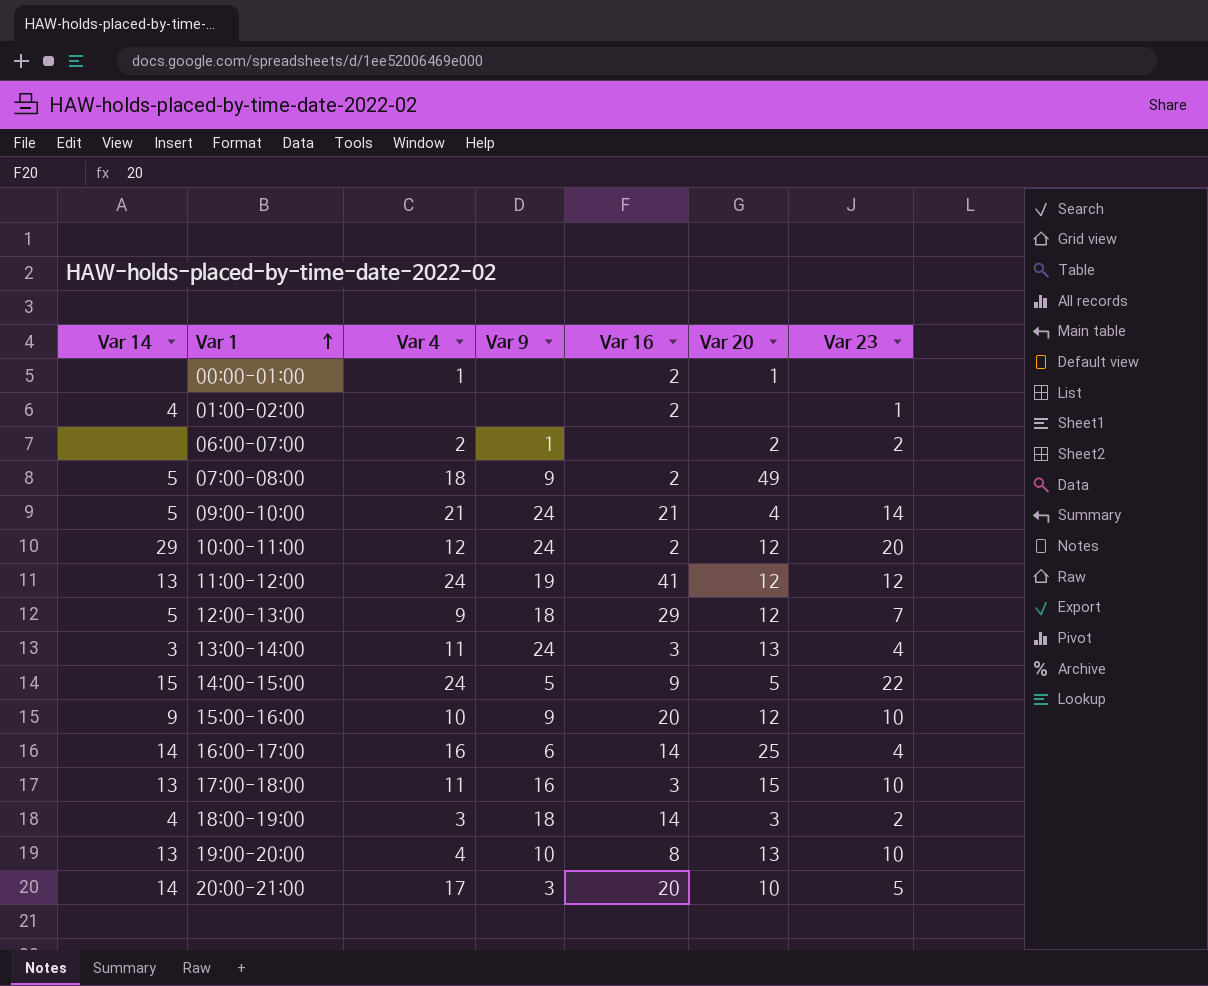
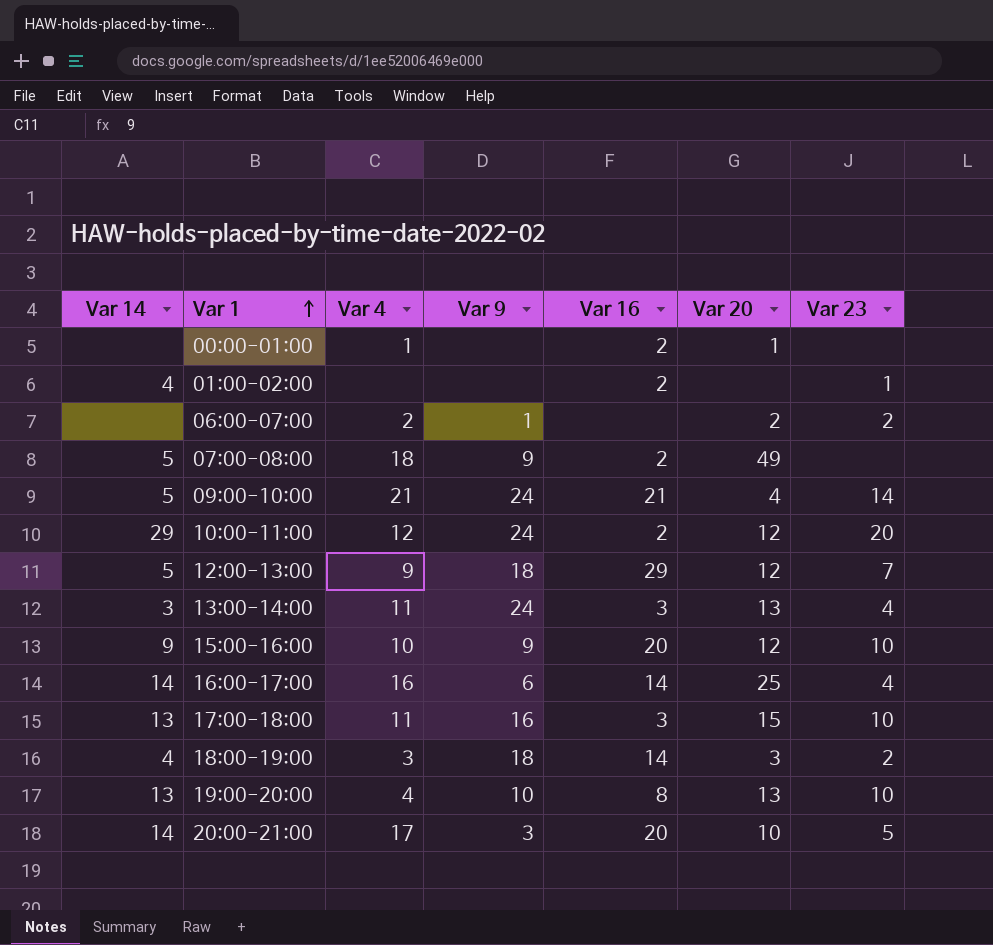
row 11:00-12:00: 13 | 24 | 19 | 41 | 12 | 12 -> none
row 14:00-15:00: 15 | 24 | 5 | 9 | 5 | 22 -> none

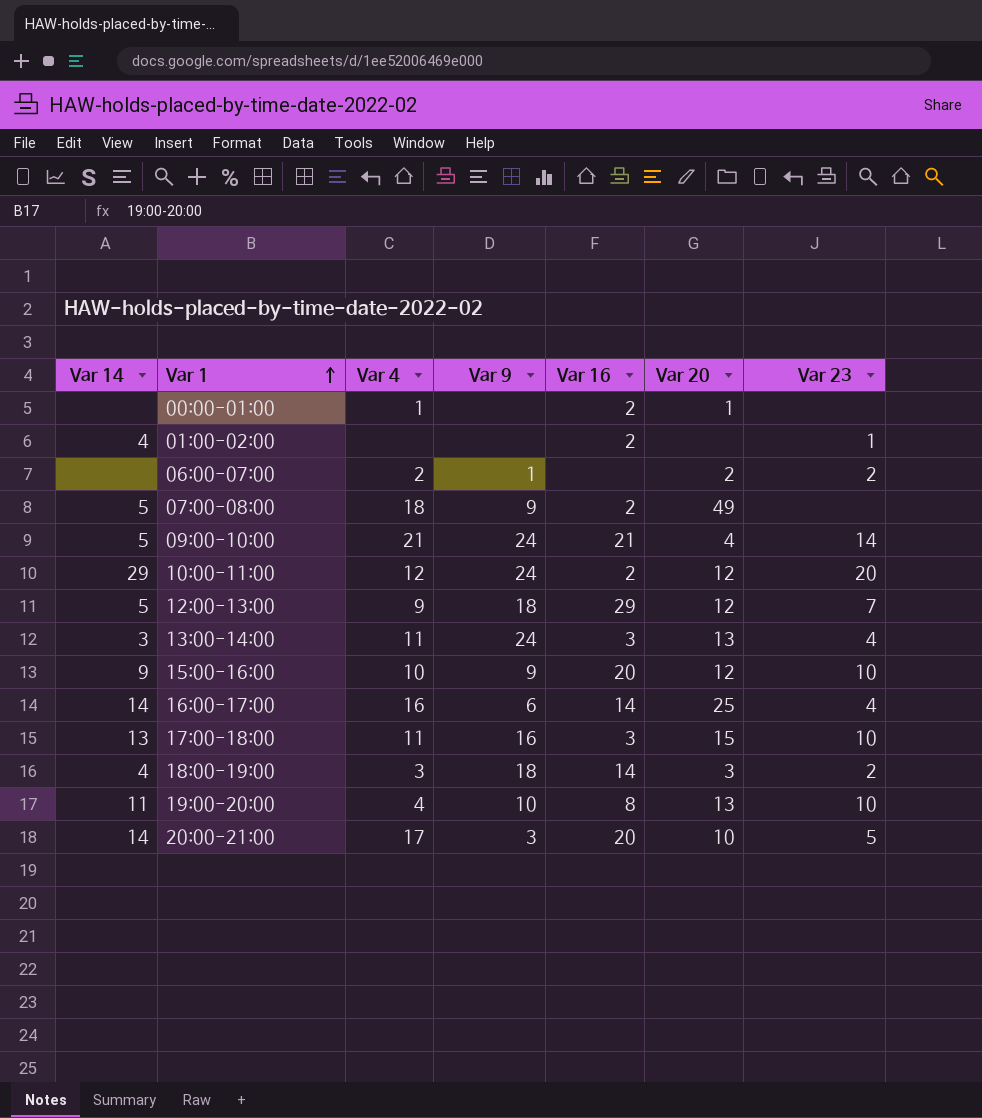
19:00-20:00 | Var 14: 13 -> 11

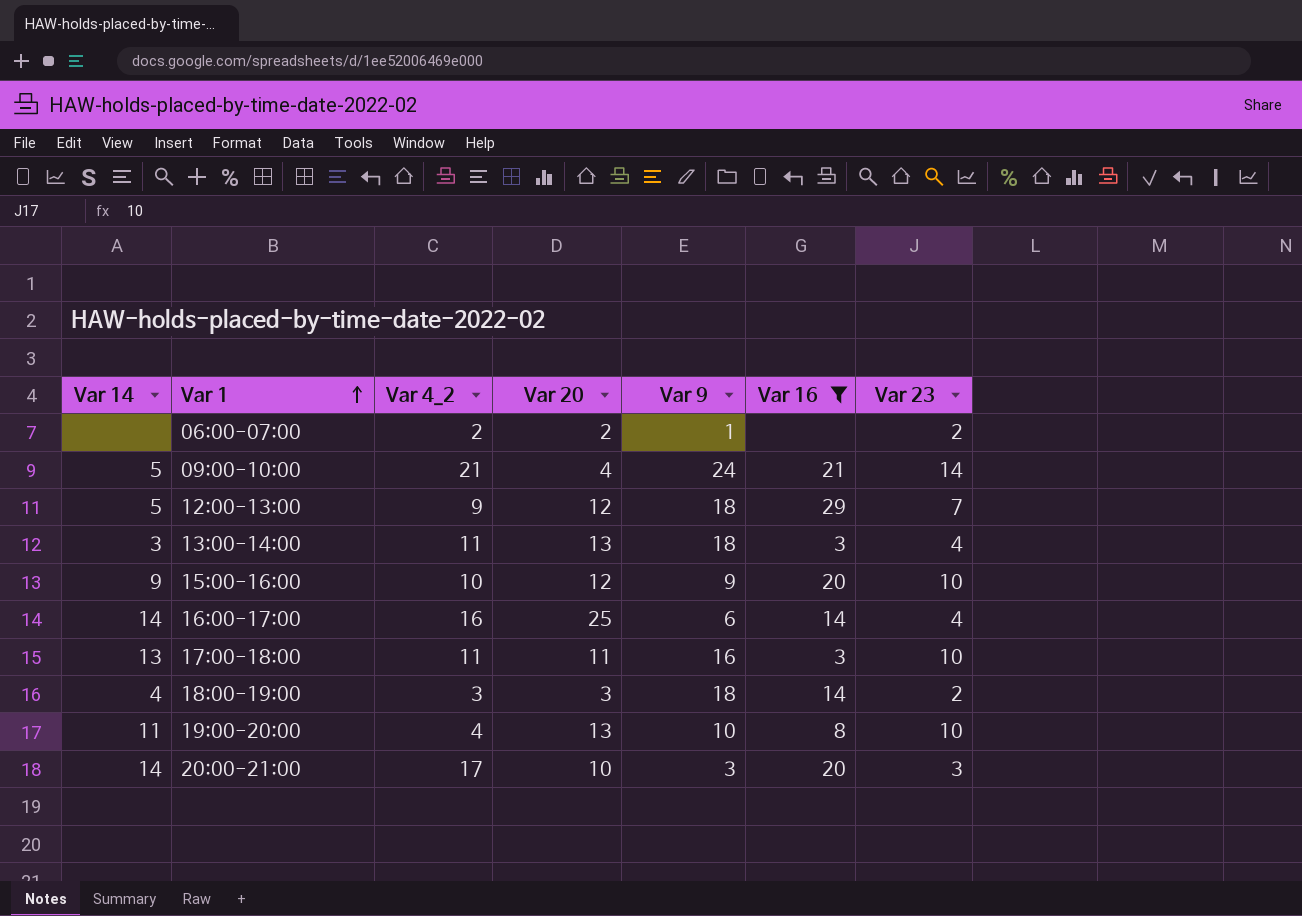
filter: none -> Var 16 != 2
column name: Var 4 -> Var 4_2
column Var 20 | position: 6 -> 4
13:00-14:00 | Var 9: 24 -> 18
17:00-18:00 | Var 20: 15 -> 11
20:00-21:00 | Var 23: 5 -> 3

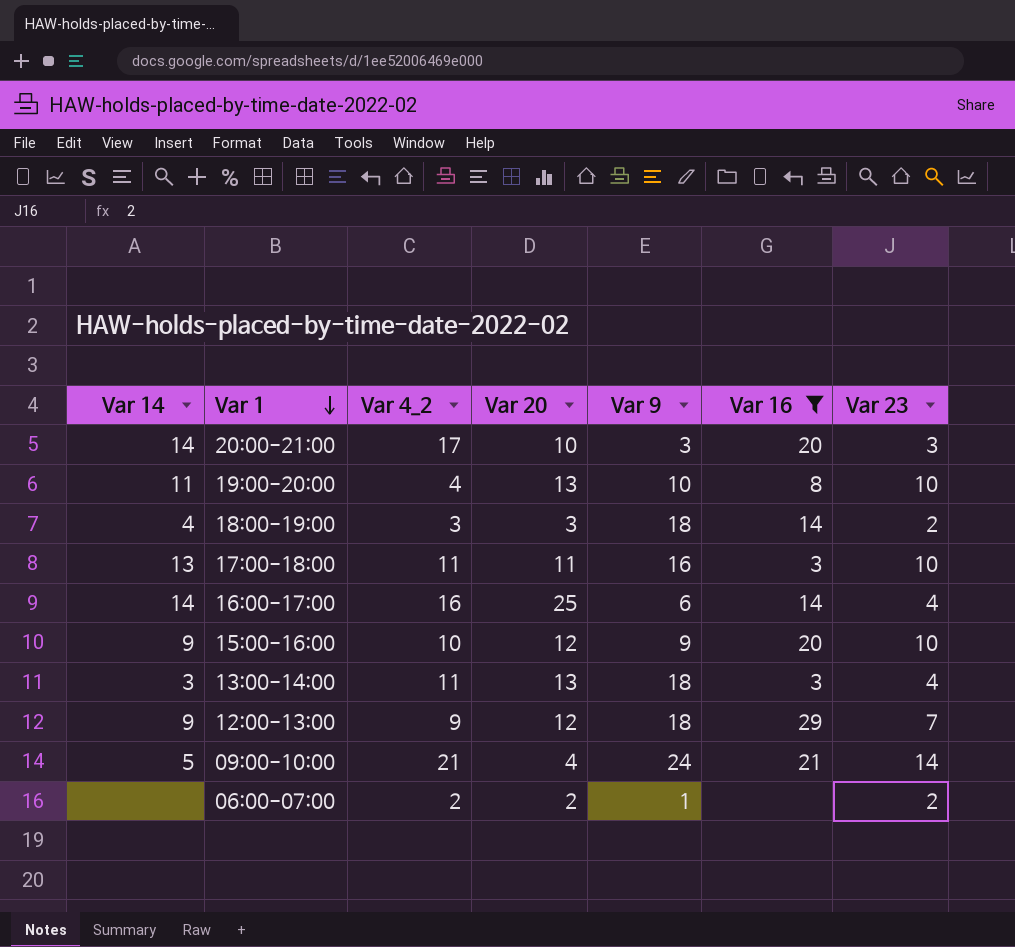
row order: Var 1 ascending -> Var 1 descending
12:00-13:00 | Var 14: 5 -> 9

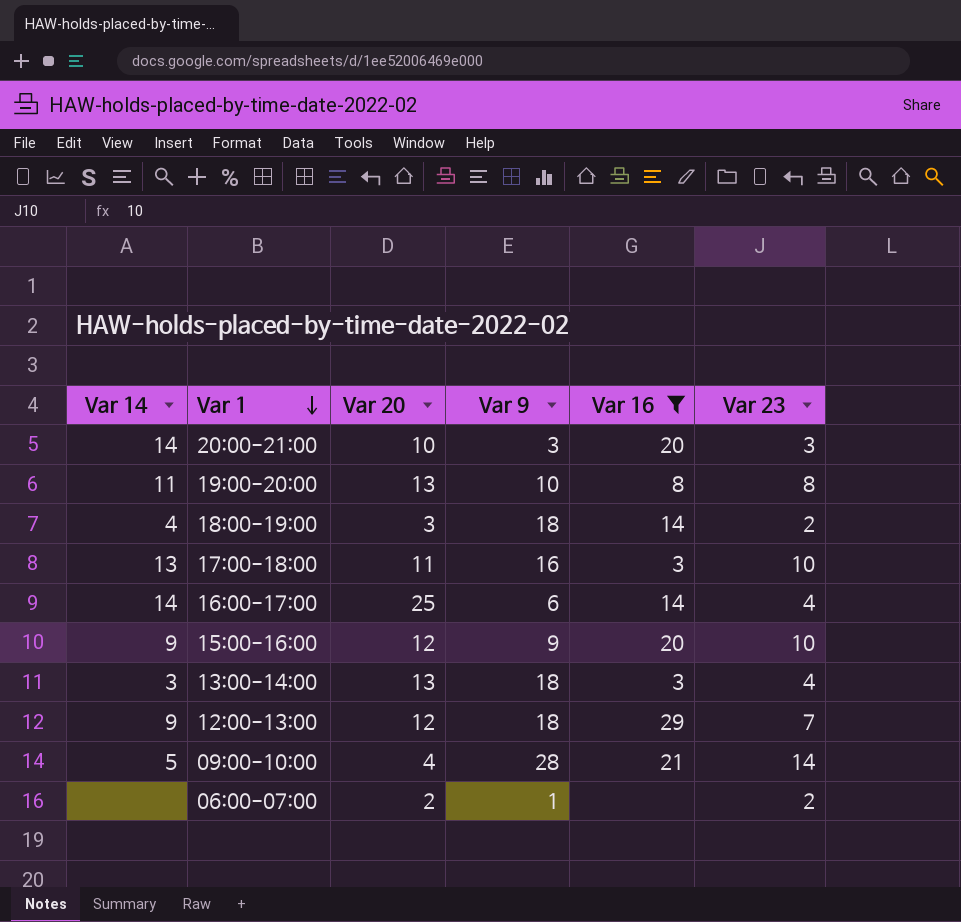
column Var 4_2 | position: 3 -> none
19:00-20:00 | Var 23: 10 -> 8
09:00-10:00 | Var 9: 24 -> 28

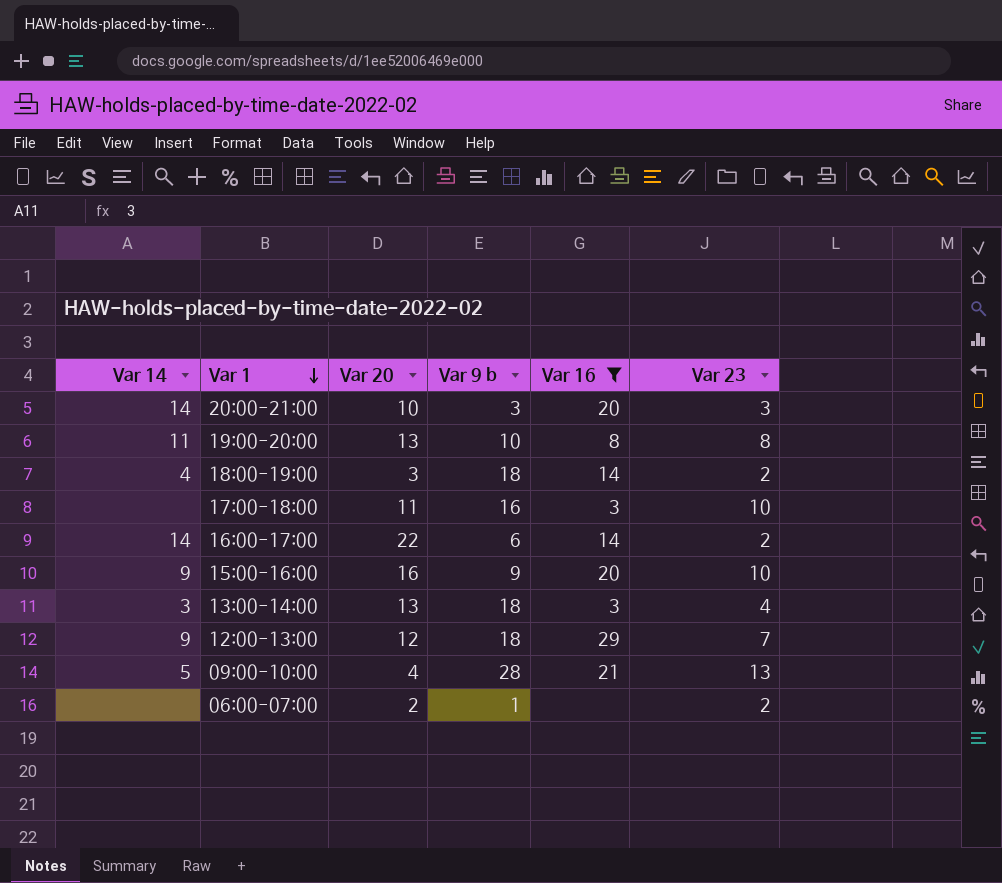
column name: Var 9 -> Var 9 b
17:00-18:00 | Var 14: 13 -> none
16:00-17:00 | Var 20: 25 -> 22
16:00-17:00 | Var 23: 4 -> 2
15:00-16:00 | Var 20: 12 -> 16
09:00-10:00 | Var 23: 14 -> 13

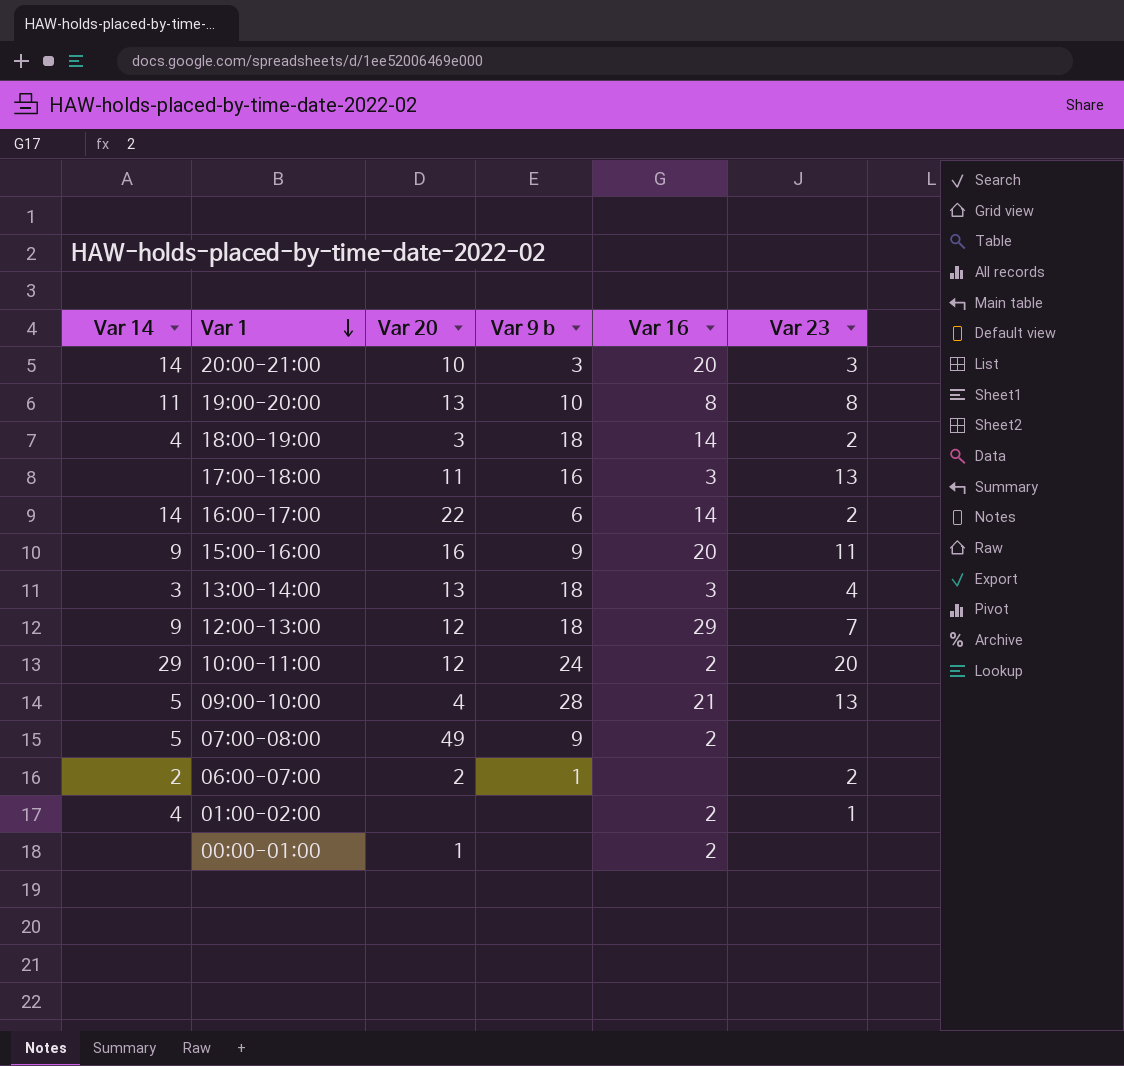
filter: Var 16 != 2 -> none
17:00-18:00 | Var 23: 10 -> 13
15:00-16:00 | Var 23: 10 -> 11
06:00-07:00 | Var 14: none -> 2

